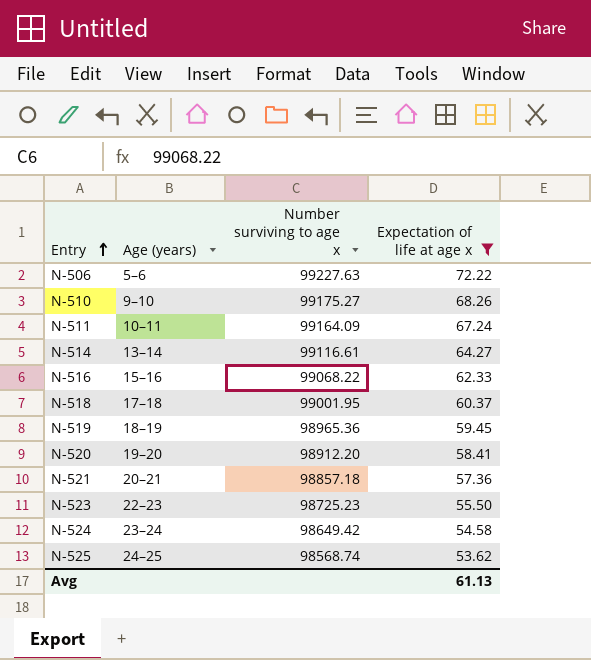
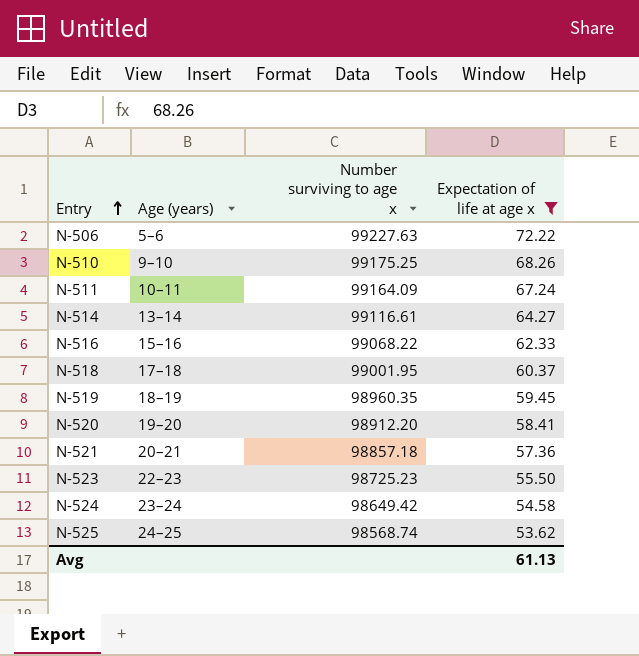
N-510 | Number surviving to age x: 99175.27 -> 99175.25
N-519 | Number surviving to age x: 98965.36 -> 98960.35

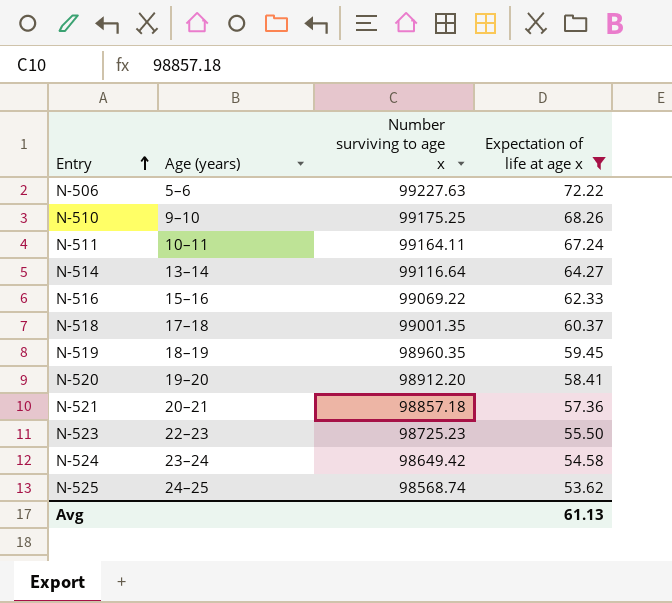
N-511 | Number surviving to age x: 99164.09 -> 99164.11
N-514 | Number surviving to age x: 99116.61 -> 99116.64
N-516 | Number surviving to age x: 99068.22 -> 99069.22
N-518 | Number surviving to age x: 99001.95 -> 99001.35

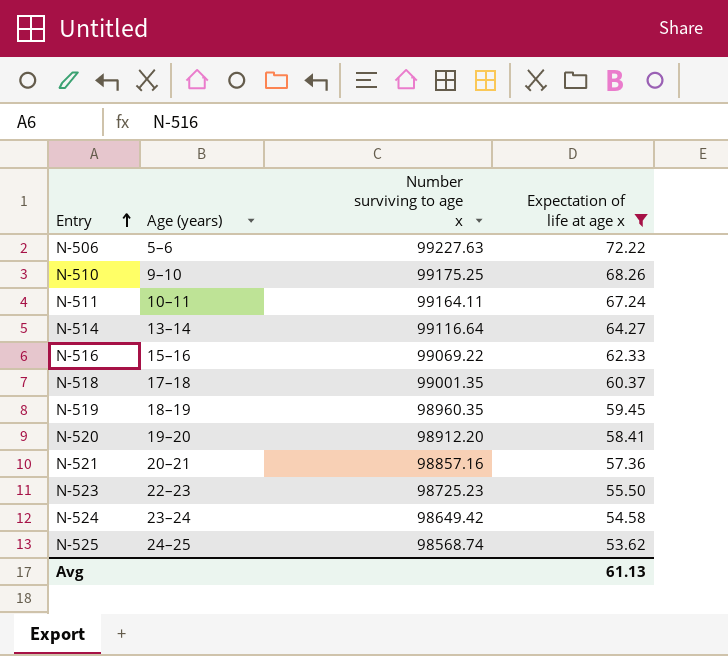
N-521 | Number surviving to age x: 98857.18 -> 98857.16

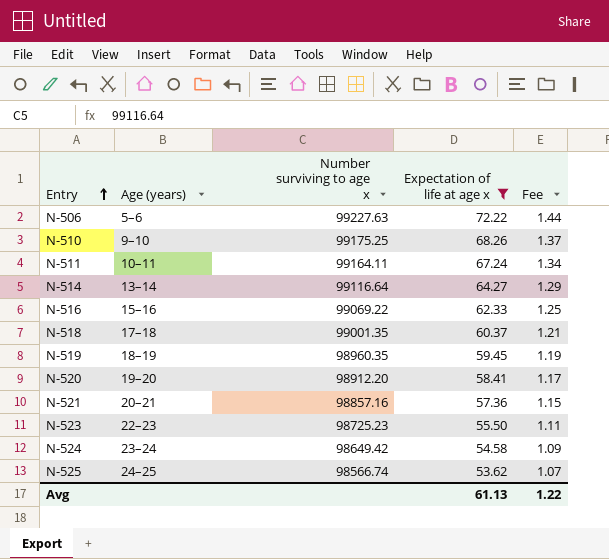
column Fee | formula: none -> [Expectation of life at age x] * 0.02
N-525 | Number surviving to age x: 98568.74 -> 98566.74

